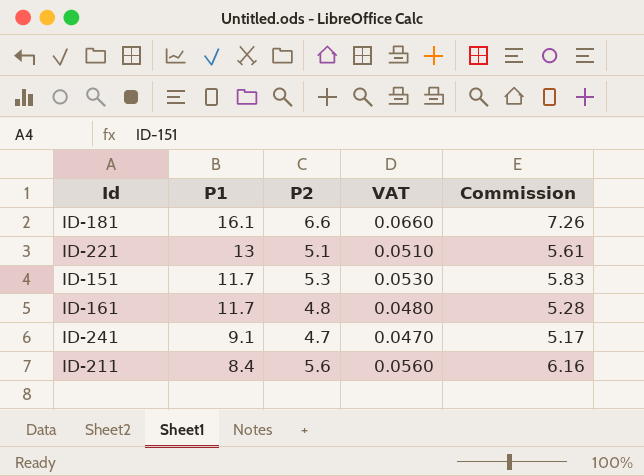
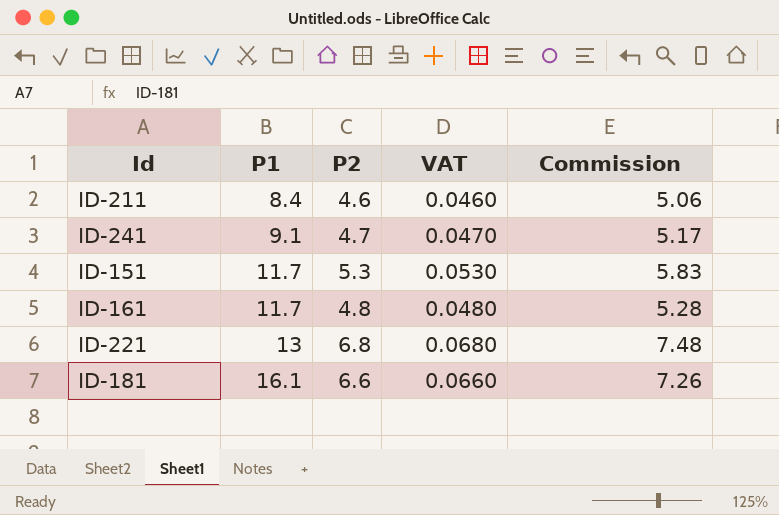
row order: P1 descending -> P1 ascending
ID-211 | P2: 5.6 -> 4.6
ID-211 | VAT: 0.0560 -> 0.0460
ID-211 | Commission: 6.16 -> 5.06
ID-221 | P2: 5.1 -> 6.8
ID-221 | VAT: 0.0510 -> 0.0680
ID-221 | Commission: 5.61 -> 7.48

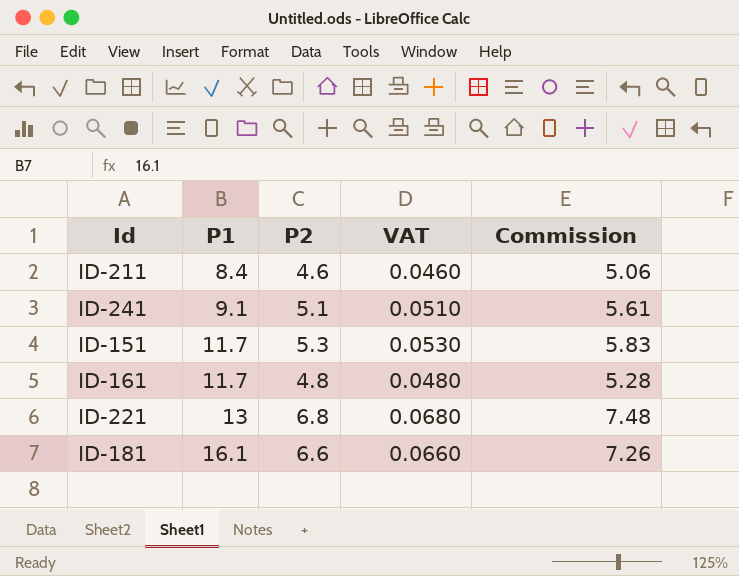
ID-241 | P2: 4.7 -> 5.1
ID-241 | VAT: 0.0470 -> 0.0510
ID-241 | Commission: 5.17 -> 5.61

